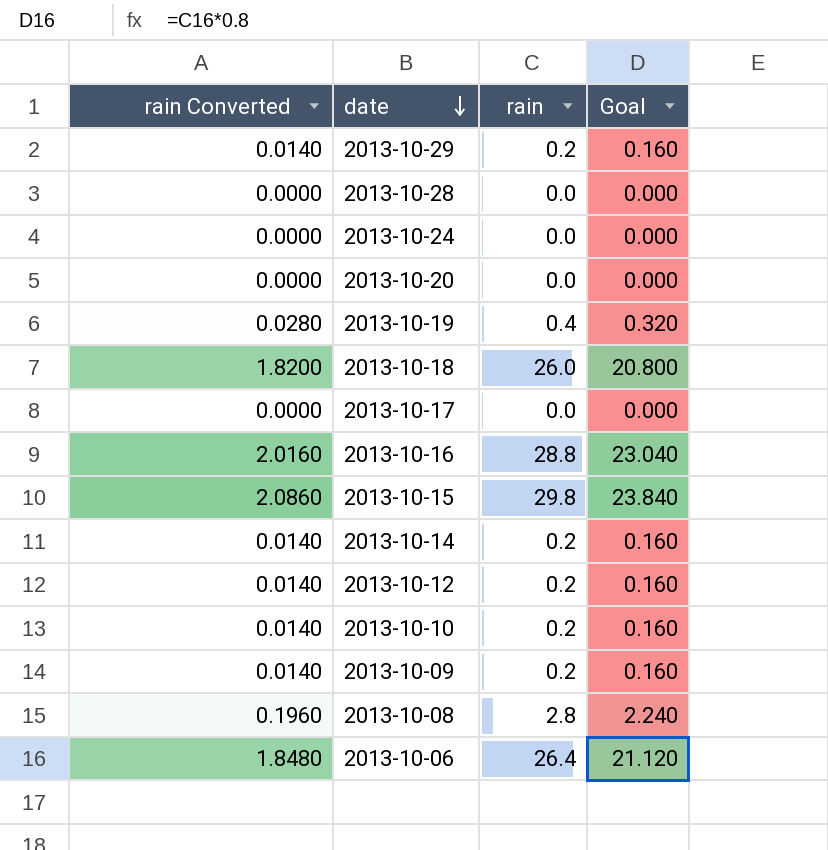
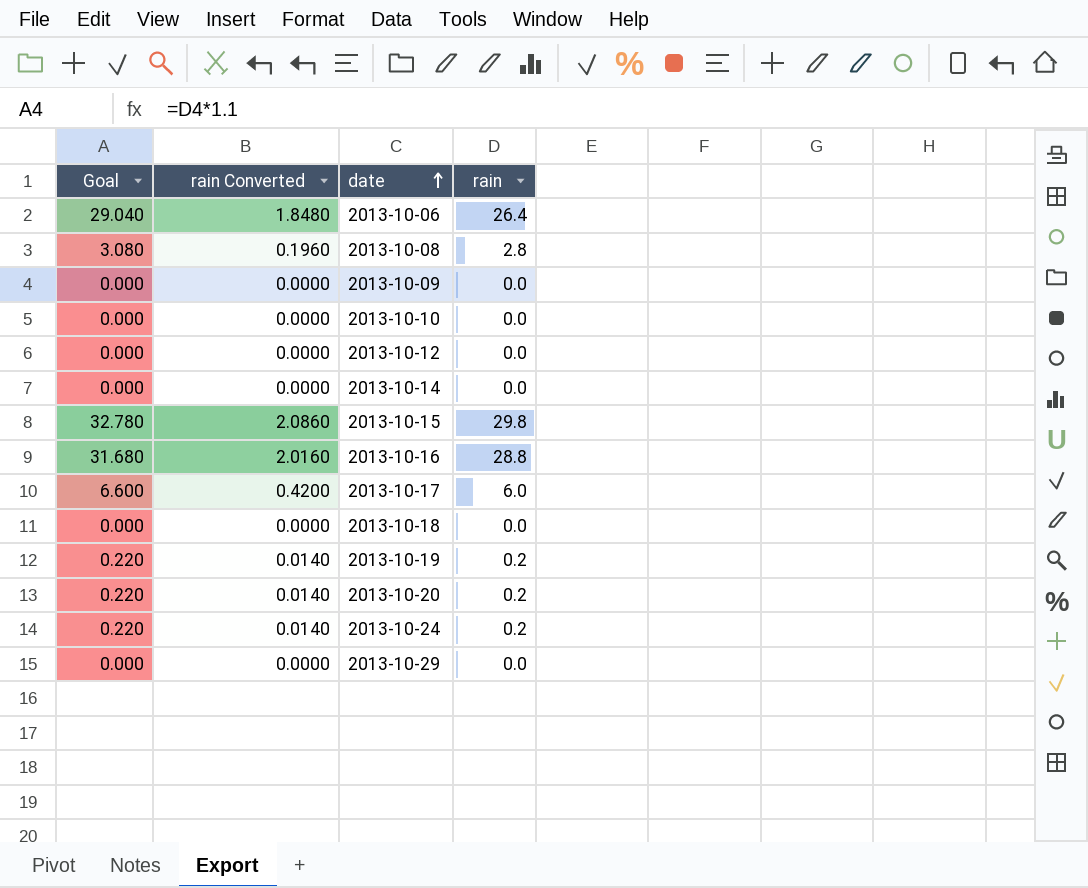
row order: date descending -> date ascending
column Goal | formula: [rain] * 0.8 -> [rain] * 1.1
column Goal | position: 4 -> 1
row 2013-10-28: 0.0000 | 0.0 | 0.000 -> none
2013-10-09 | rain Converted: 0.0140 -> 0.0000
2013-10-09 | rain: 0.2 -> 0.0
2013-10-10 | rain Converted: 0.0140 -> 0.0000
2013-10-10 | rain: 0.2 -> 0.0
2013-10-12 | rain Converted: 0.0140 -> 0.0000
2013-10-12 | rain: 0.2 -> 0.0
2013-10-14 | rain Converted: 0.0140 -> 0.0000
2013-10-14 | rain: 0.2 -> 0.0
2013-10-17 | rain Converted: 0.0000 -> 0.4200
2013-10-17 | rain: 0.0 -> 6.0
2013-10-18 | rain Converted: 1.8200 -> 0.0000
2013-10-18 | rain: 26.0 -> 0.0
2013-10-19 | rain Converted: 0.0280 -> 0.0140
2013-10-19 | rain: 0.4 -> 0.2
2013-10-20 | rain Converted: 0.0000 -> 0.0140
2013-10-20 | rain: 0.0 -> 0.2
2013-10-24 | rain Converted: 0.0000 -> 0.0140
2013-10-24 | rain: 0.0 -> 0.2
2013-10-29 | rain Converted: 0.0140 -> 0.0000
2013-10-29 | rain: 0.2 -> 0.0

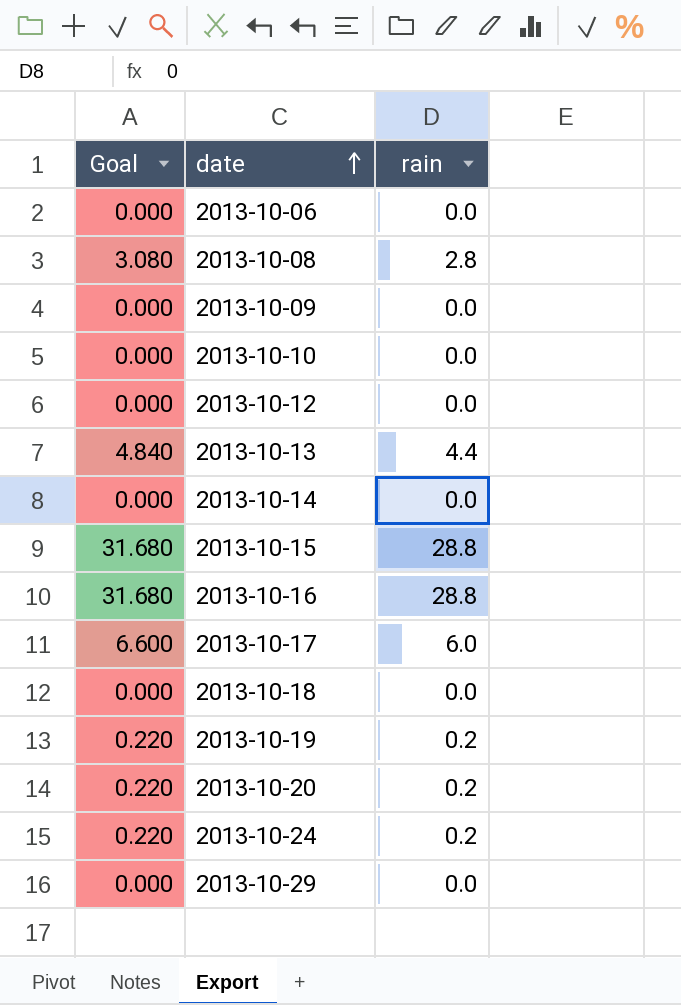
column rain Converted | formula: [rain] * 0.07 -> none
2013-10-06 | Goal: 29.040 -> 0.000
2013-10-06 | rain: 26.4 -> 0.0
row 2013-10-13: none -> 4.840 | 4.4
2013-10-15 | Goal: 32.780 -> 31.680
2013-10-15 | rain: 29.8 -> 28.8

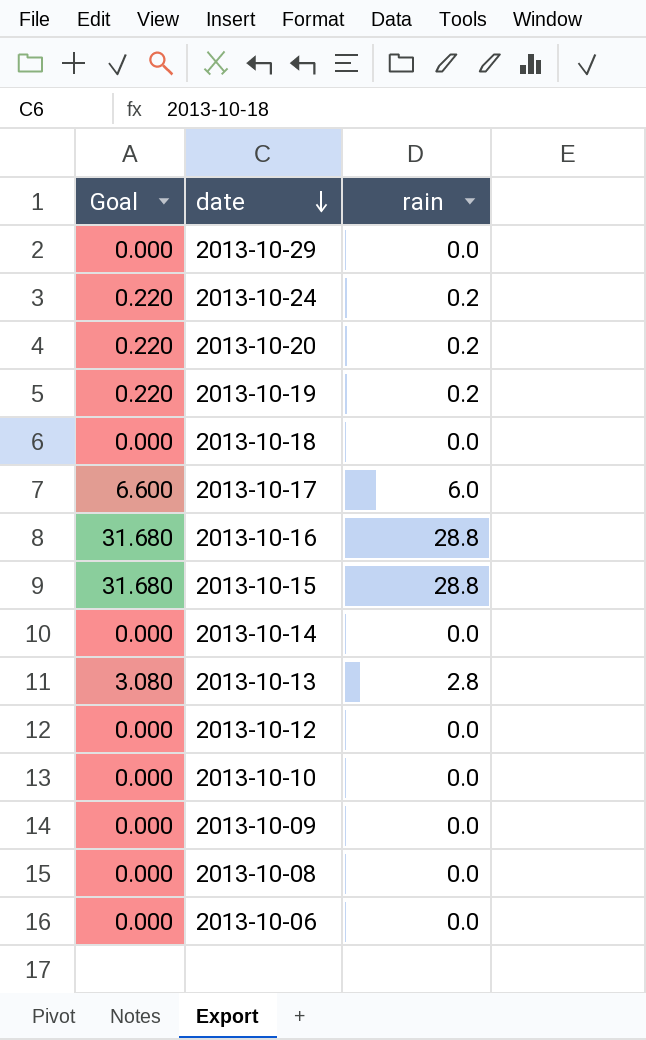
row order: date ascending -> date descending
2013-10-13 | Goal: 4.840 -> 3.080
2013-10-13 | rain: 4.4 -> 2.8
2013-10-08 | Goal: 3.080 -> 0.000
2013-10-08 | rain: 2.8 -> 0.0

